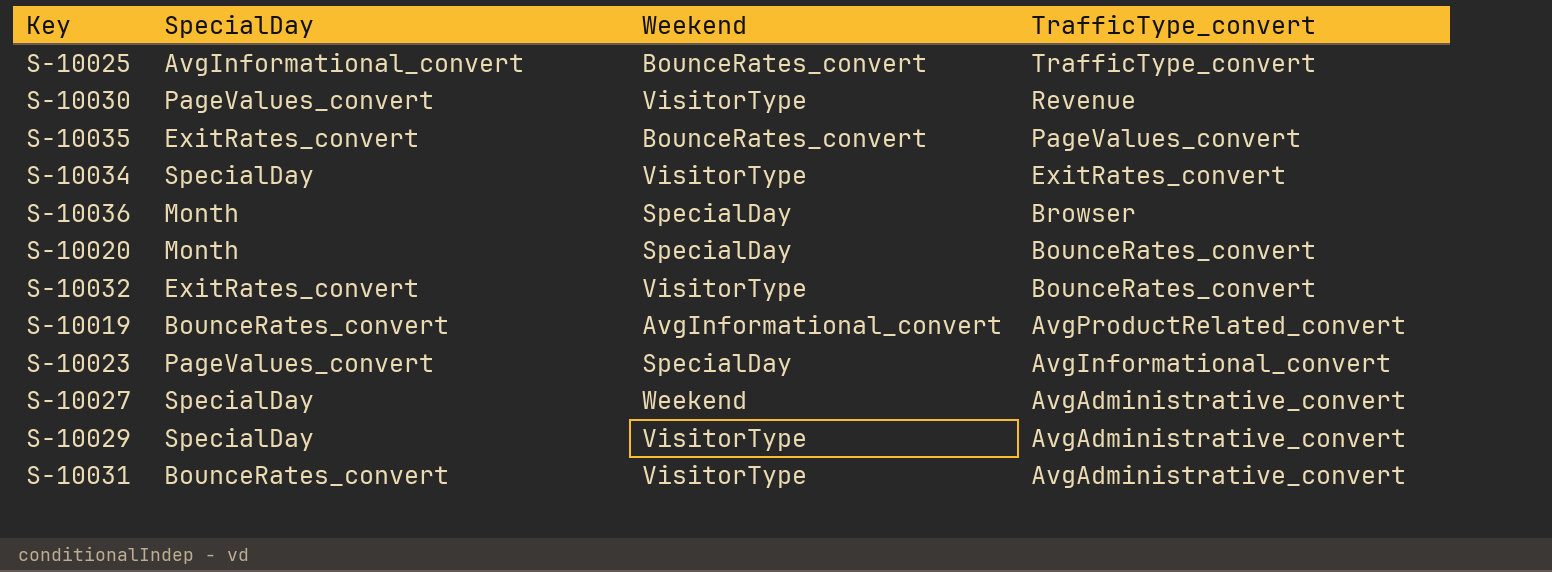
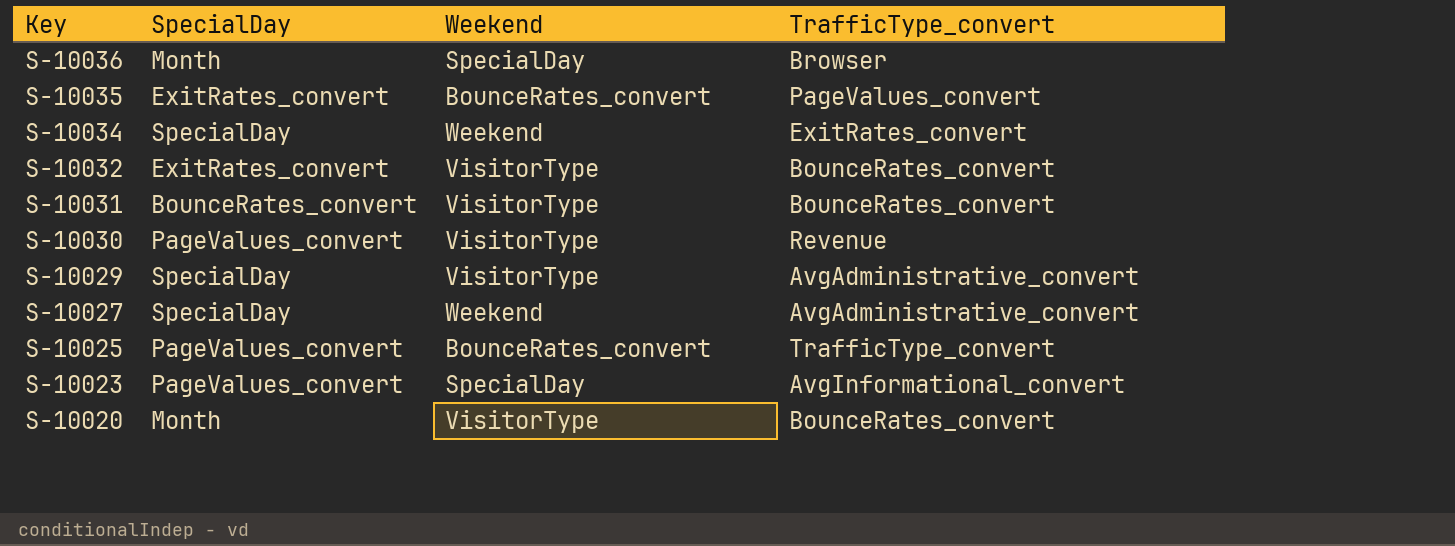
row order: TrafficType_convert descending -> Key descending
row S-10019: BounceRates_convert | AvgInformational_convert | AvgProductRelated_convert -> none
S-10034 | Weekend: VisitorType -> Weekend
S-10031 | TrafficType_convert: AvgAdministrative_convert -> BounceRates_convert
S-10025 | SpecialDay: AvgInformational_convert -> PageValues_convert
S-10020 | Weekend: SpecialDay -> VisitorType

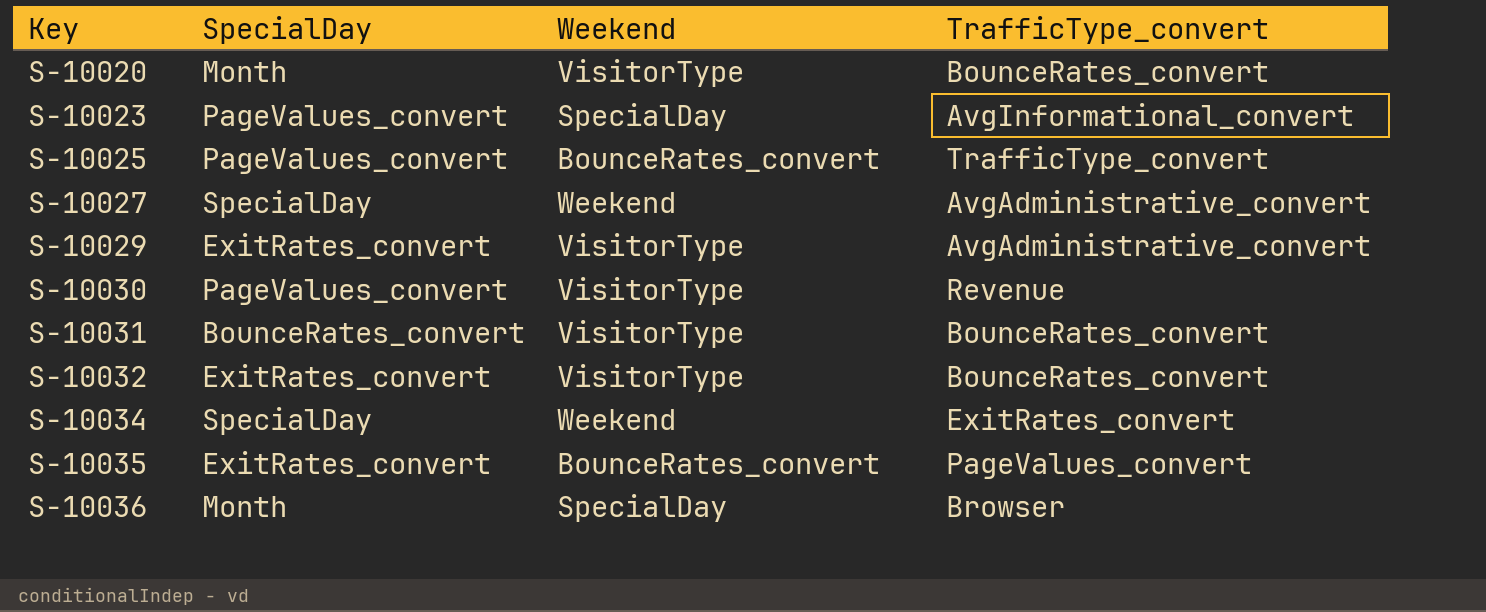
row order: Key descending -> Key ascending
S-10029 | SpecialDay: SpecialDay -> ExitRates_convert

